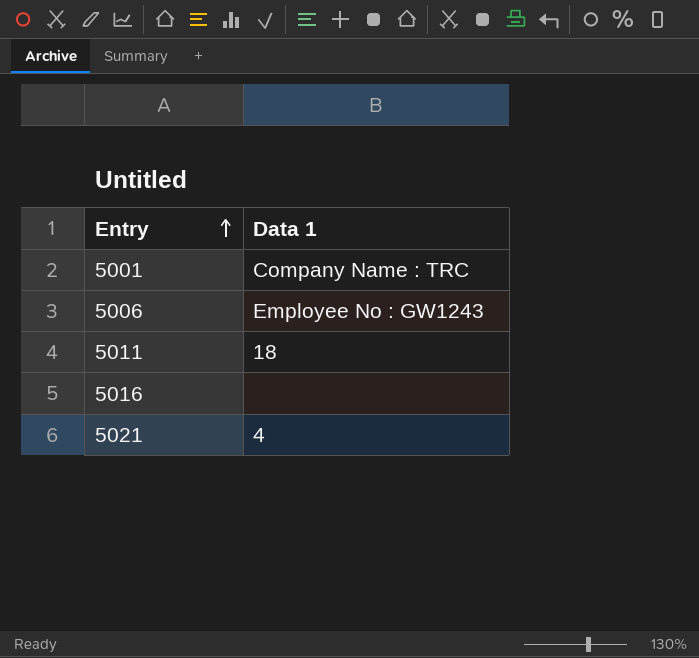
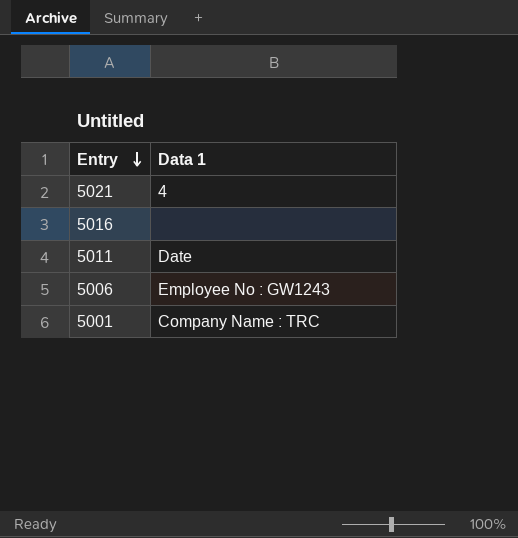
row order: Entry ascending -> Entry descending
5011 | Data 1: 18 -> Date

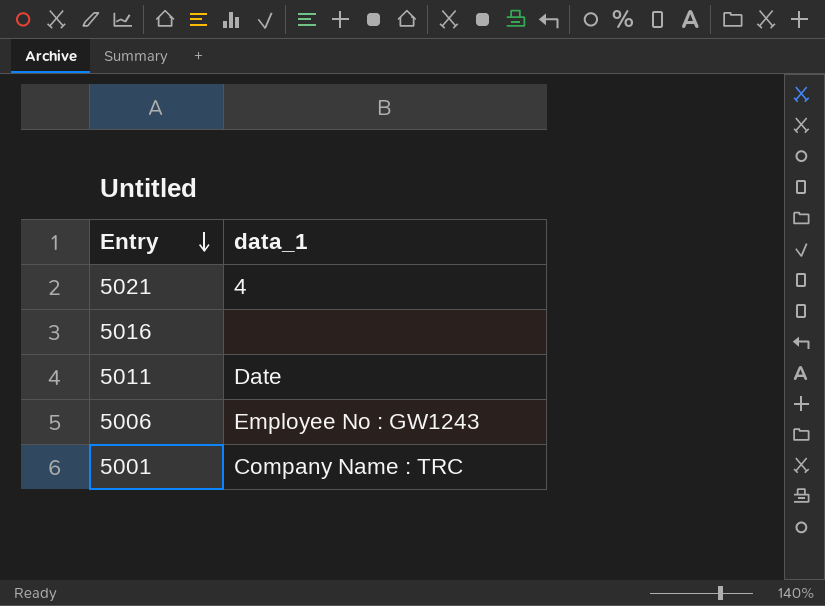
column name: Data 1 -> data_1

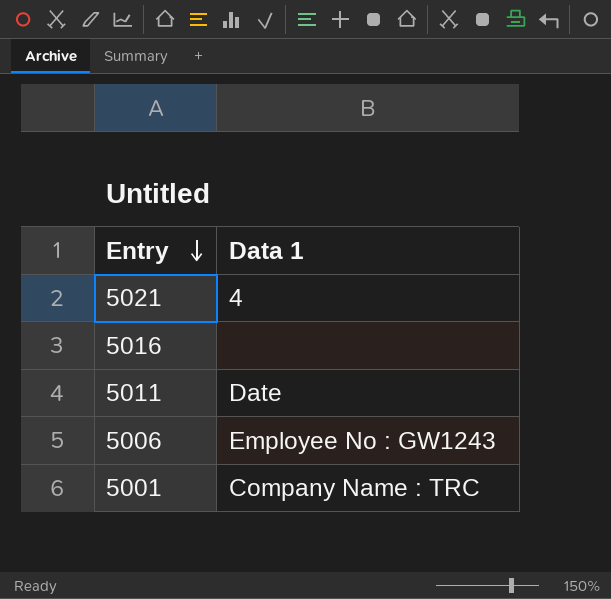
column name: data_1 -> Data 1

